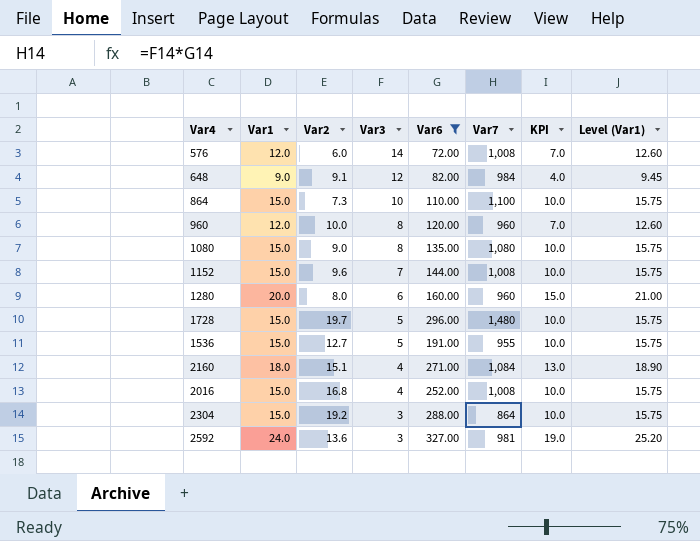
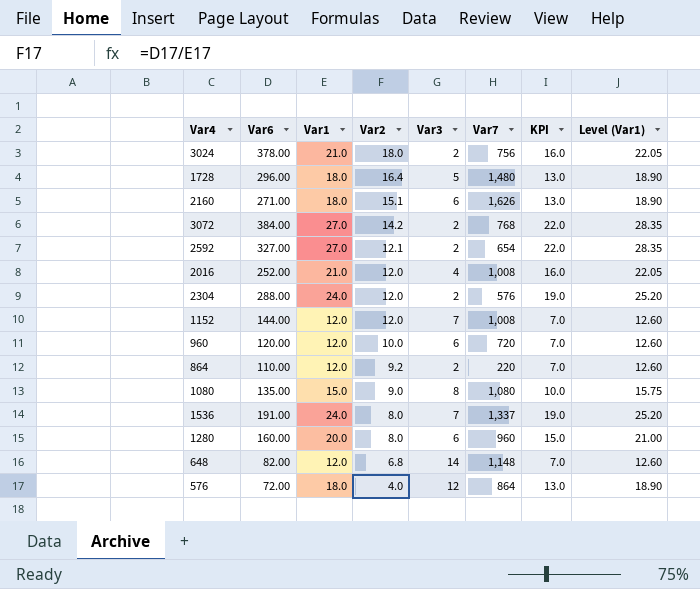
filter: Var6 <= 327.00 -> none
row order: Var3 descending -> Var2 descending
column Var6 | position: 5 -> 2
1728 | Var1: 15.0 -> 18.0
1728 | Var2: 19.7 -> 16.4
1728 | KPI: 10.0 -> 13.0
1728 | Level (Var1): 15.75 -> 18.90
2160 | Var3: 4 -> 6
2160 | Var7: 1,084 -> 1,626
2592 | Var1: 24.0 -> 27.0
2592 | Var2: 13.6 -> 12.1
2592 | Var3: 3 -> 2
2592 | Var7: 981 -> 654
2592 | KPI: 19.0 -> 22.0
2592 | Level (Var1): 25.20 -> 28.35
2016 | Var1: 15.0 -> 21.0
2016 | Var2: 16.8 -> 12.0
2016 | KPI: 10.0 -> 16.0
2016 | Level (Var1): 15.75 -> 22.05
2304 | Var1: 15.0 -> 24.0
2304 | Var2: 19.2 -> 12.0
2304 | Var3: 3 -> 2
2304 | Var7: 864 -> 576
2304 | KPI: 10.0 -> 19.0
2304 | Level (Var1): 15.75 -> 25.20
1152 | Var1: 15.0 -> 12.0
1152 | Var2: 9.6 -> 12.0
1152 | KPI: 10.0 -> 7.0
1152 | Level (Var1): 15.75 -> 12.60
960 | Var3: 8 -> 6
960 | Var7: 960 -> 720
864 | Var1: 15.0 -> 12.0
864 | Var2: 7.3 -> 9.2
864 | Var3: 10 -> 2
864 | Var7: 1,100 -> 220
864 | KPI: 10.0 -> 7.0
864 | Level (Var1): 15.75 -> 12.60
1536 | Var1: 15.0 -> 24.0
1536 | Var2: 12.7 -> 8.0
1536 | Var3: 5 -> 7
1536 | Var7: 955 -> 1,337
1536 | KPI: 10.0 -> 19.0
1536 | Level (Var1): 15.75 -> 25.20
648 | Var1: 9.0 -> 12.0
648 | Var2: 9.1 -> 6.8
648 | Var3: 12 -> 14
648 | Var7: 984 -> 1,148
648 | KPI: 4.0 -> 7.0
648 | Level (Var1): 9.45 -> 12.60
576 | Var1: 12.0 -> 18.0
576 | Var2: 6.0 -> 4.0
576 | Var3: 14 -> 12
576 | Var7: 1,008 -> 864
576 | KPI: 7.0 -> 13.0
576 | Level (Var1): 12.60 -> 18.90

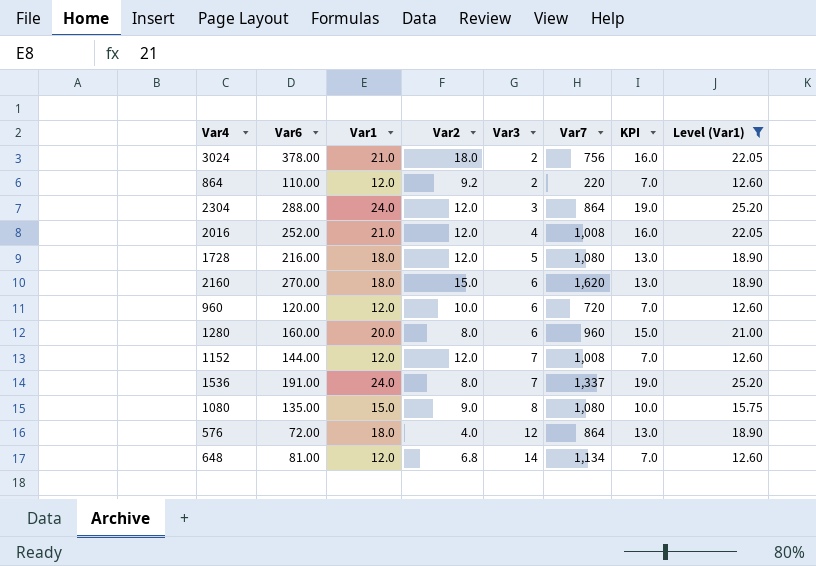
filter: none -> Level (Var1) != 28.35
row order: Var2 descending -> Var3 ascending
2304 | Var3: 2 -> 3
2304 | Var7: 576 -> 864
1728 | Var6: 296.00 -> 216.00
1728 | Var2: 16.4 -> 12.0
1728 | Var7: 1,480 -> 1,080
2160 | Var6: 271.00 -> 270.00
2160 | Var2: 15.1 -> 15.0
2160 | Var7: 1,626 -> 1,620
648 | Var6: 82.00 -> 81.00
648 | Var7: 1,148 -> 1,134

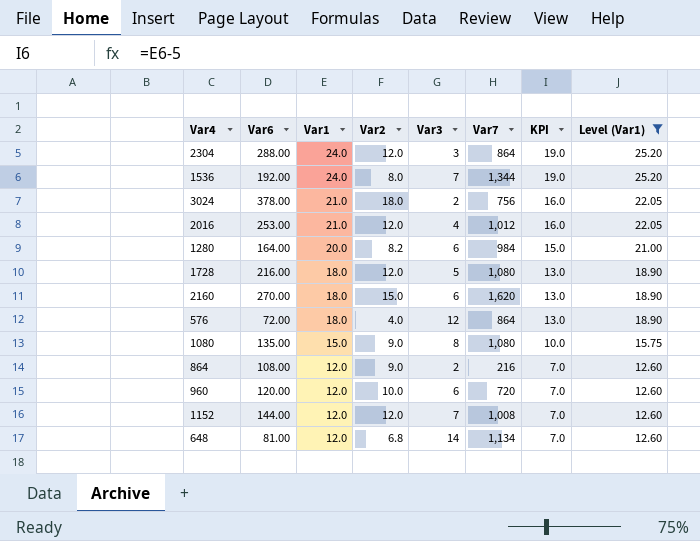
row order: Var3 ascending -> Var1 descending
1536 | Var6: 191.00 -> 192.00
1536 | Var7: 1,337 -> 1,344
2016 | Var6: 252.00 -> 253.00
2016 | Var7: 1,008 -> 1,012
1280 | Var6: 160.00 -> 164.00
1280 | Var2: 8.0 -> 8.2
1280 | Var7: 960 -> 984
864 | Var6: 110.00 -> 108.00
864 | Var2: 9.2 -> 9.0
864 | Var7: 220 -> 216

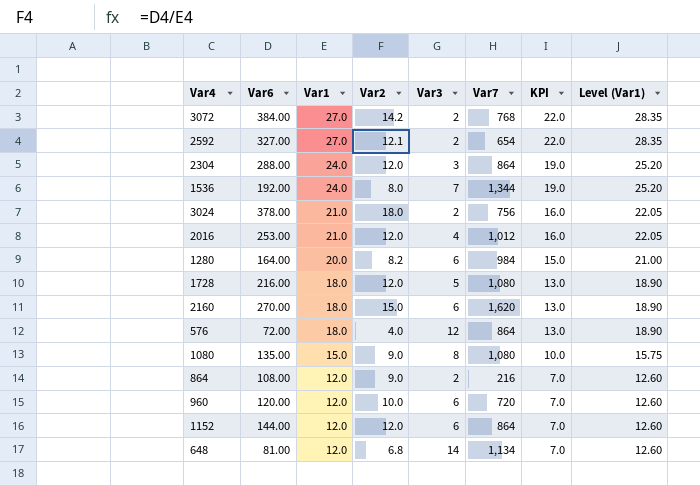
filter: Level (Var1) != 28.35 -> none
1152 | Var3: 7 -> 6
1152 | Var7: 1,008 -> 864

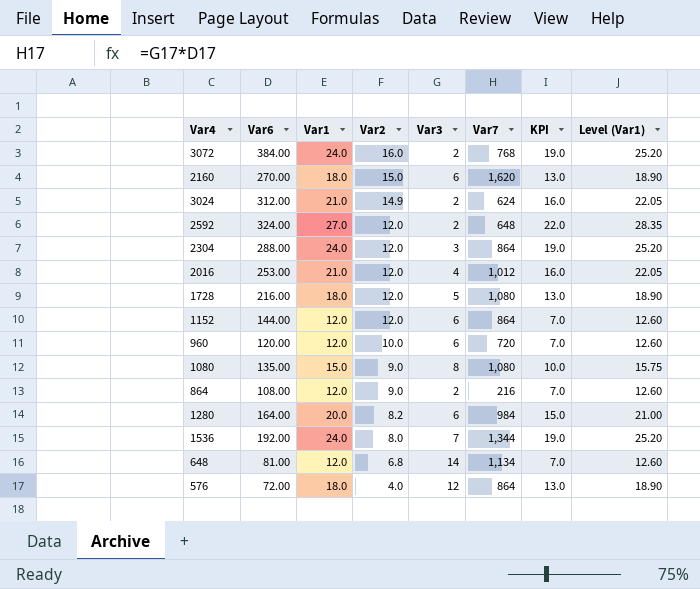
row order: Var1 descending -> Var2 descending
3072 | Var1: 27.0 -> 24.0
3072 | Var2: 14.2 -> 16.0
3072 | KPI: 22.0 -> 19.0
3072 | Level (Var1): 28.35 -> 25.20
3024 | Var6: 378.00 -> 312.00
3024 | Var2: 18.0 -> 14.9
3024 | Var7: 756 -> 624
2592 | Var6: 327.00 -> 324.00
2592 | Var2: 12.1 -> 12.0
2592 | Var7: 654 -> 648

